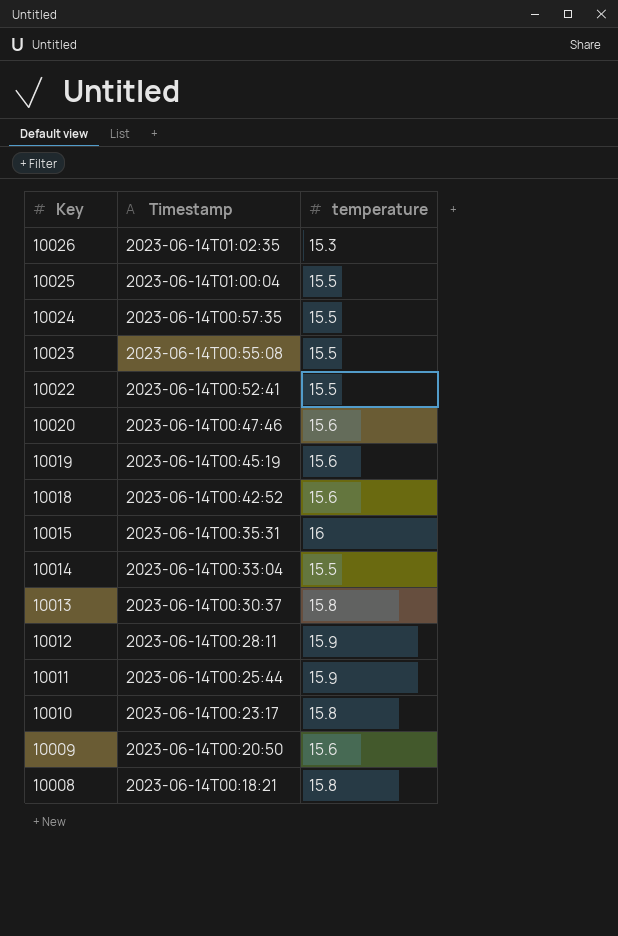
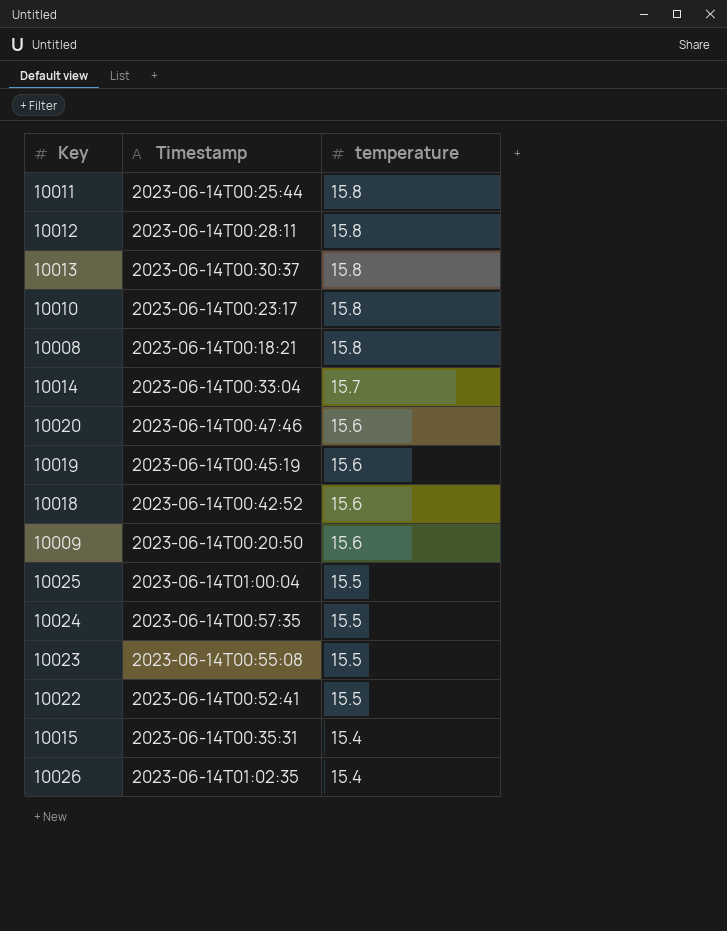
row order: Key descending -> temperature descending
10011 | temperature: 15.9 -> 15.8
10012 | temperature: 15.9 -> 15.8
10014 | temperature: 15.5 -> 15.7
10015 | temperature: 16 -> 15.4
10026 | temperature: 15.3 -> 15.4

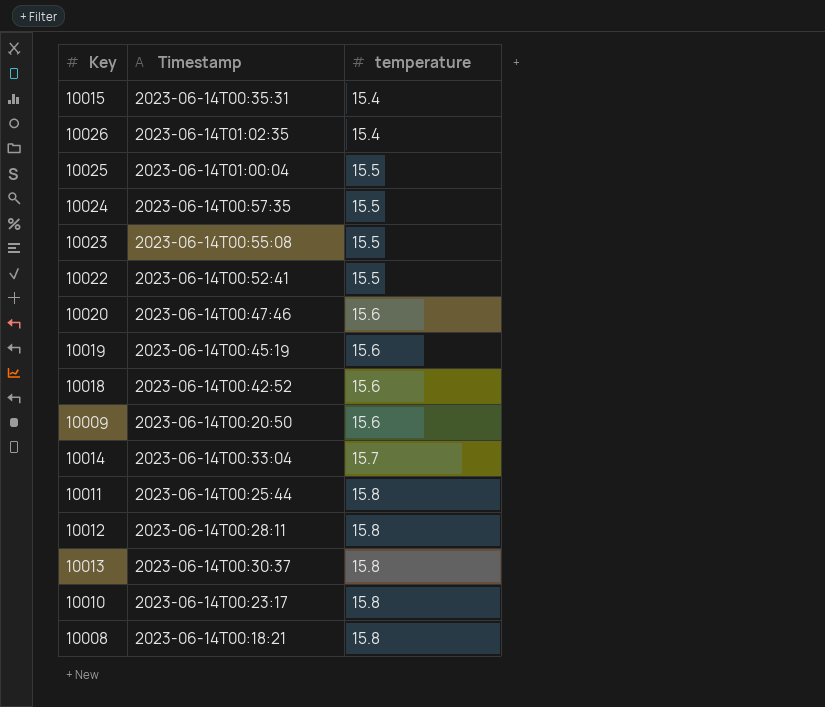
row order: temperature descending -> temperature ascending

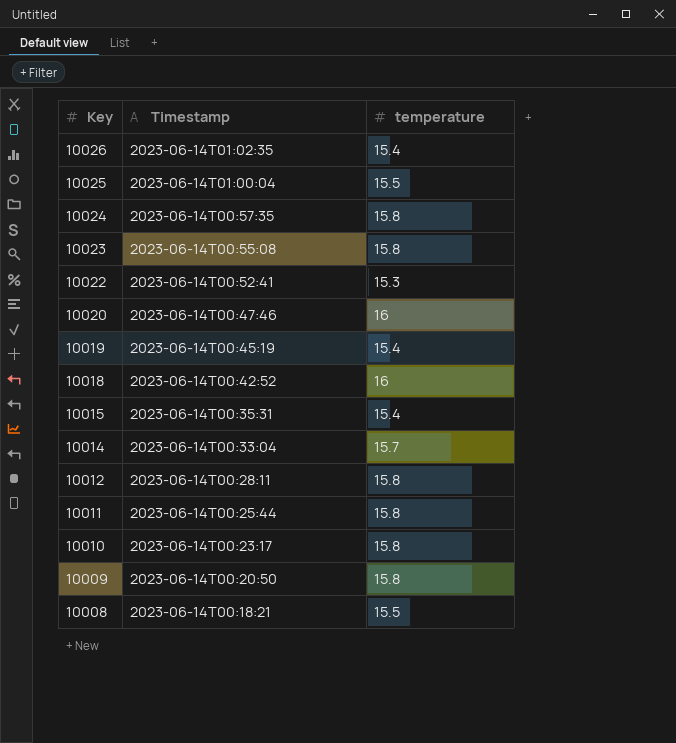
row order: temperature ascending -> Key descending
row 10013: 2023-06-14T00:30:37 | 15.8 -> none
10024 | temperature: 15.5 -> 15.8
10023 | temperature: 15.5 -> 15.8
10022 | temperature: 15.5 -> 15.3
10020 | temperature: 15.6 -> 16
10019 | temperature: 15.6 -> 15.4
10018 | temperature: 15.6 -> 16
10009 | temperature: 15.6 -> 15.8
10008 | temperature: 15.8 -> 15.5

